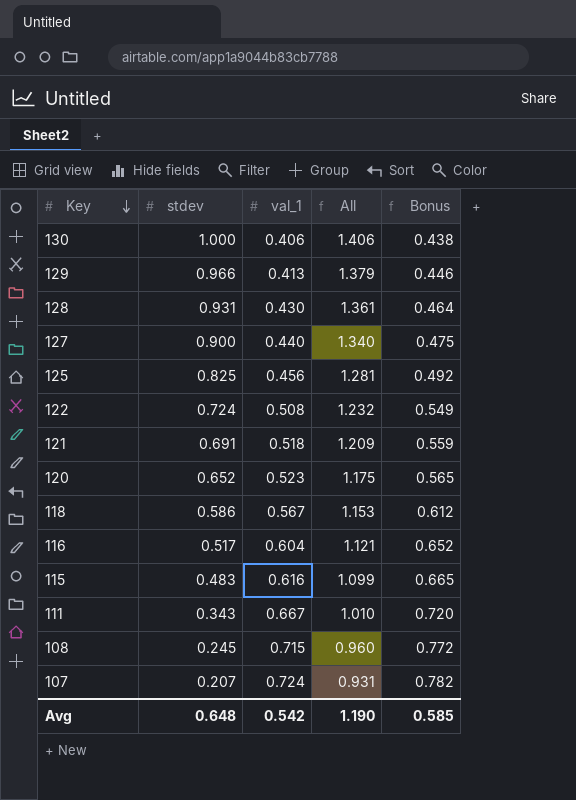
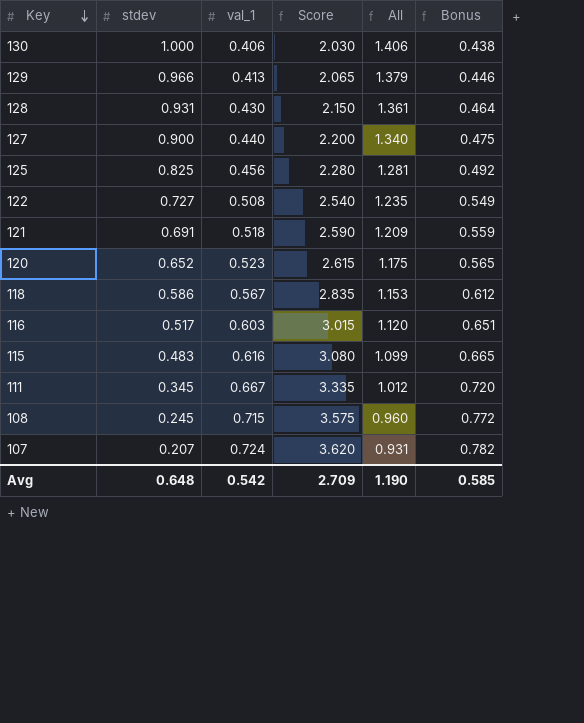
column Score | formula: none -> [val_1] * 5
122 | stdev: 0.724 -> 0.727
122 | All: 1.232 -> 1.235
116 | val_1: 0.604 -> 0.603
116 | All: 1.121 -> 1.120
116 | Bonus: 0.652 -> 0.651
111 | stdev: 0.343 -> 0.345
111 | All: 1.010 -> 1.012

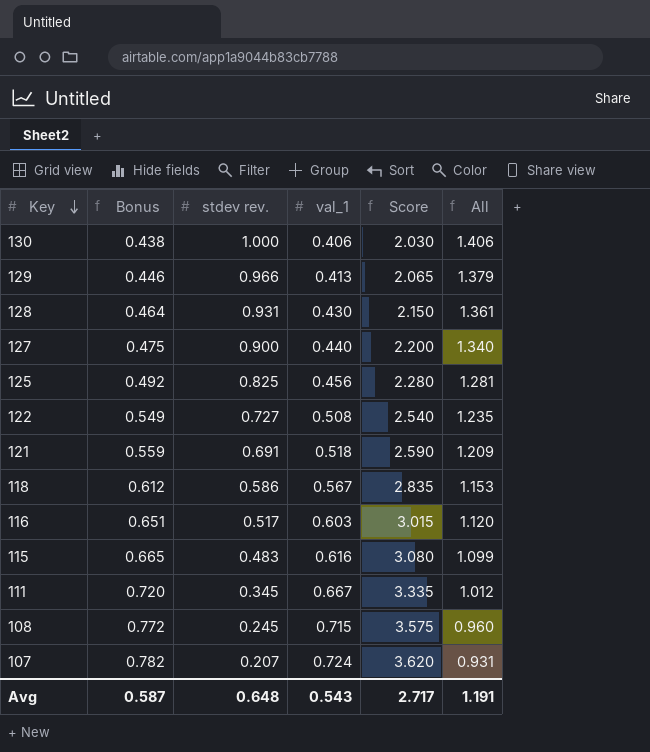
column Bonus | position: 6 -> 2
column name: stdev -> stdev rev.
row 120: 0.652 | 0.523 | 2.615 | 1.175 | 0.565 -> none
Avg | Bonus: 0.585 -> 0.587
Avg | val_1: 0.542 -> 0.543
Avg | Score: 2.709 -> 2.717
Avg | All: 1.190 -> 1.191

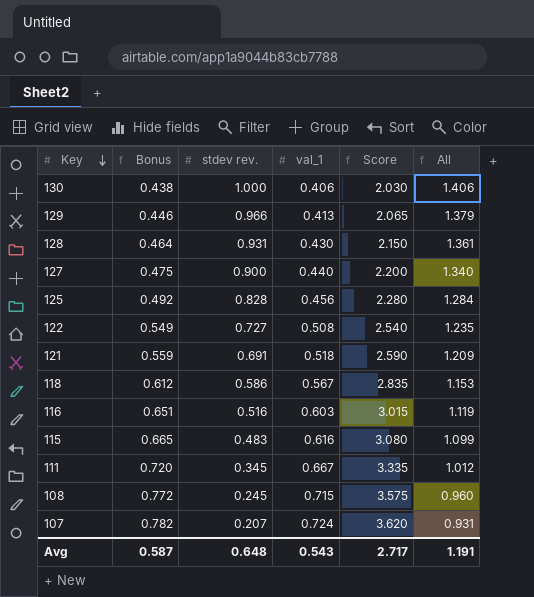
125 | stdev rev.: 0.825 -> 0.828
125 | All: 1.281 -> 1.284
116 | stdev rev.: 0.517 -> 0.516
116 | All: 1.120 -> 1.119

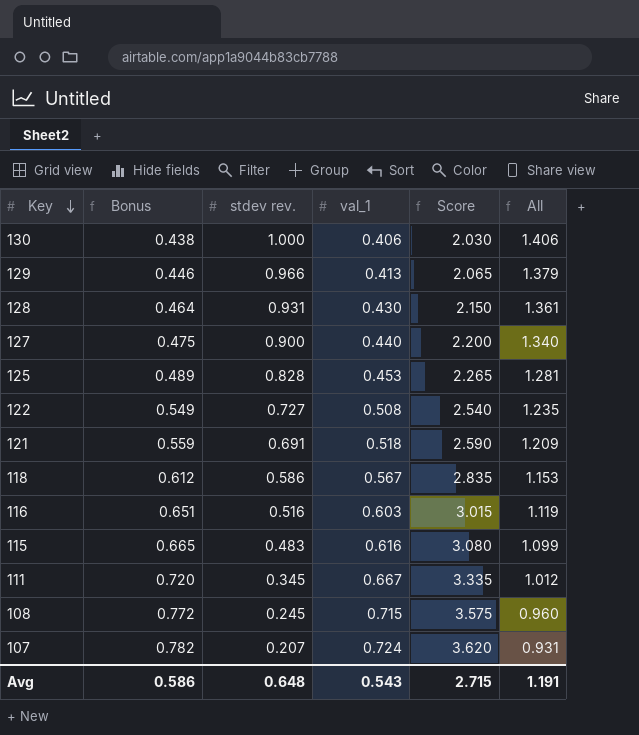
125 | Bonus: 0.492 -> 0.489
125 | val_1: 0.456 -> 0.453
125 | Score: 2.280 -> 2.265
125 | All: 1.284 -> 1.281
Avg | Bonus: 0.587 -> 0.586
Avg | Score: 2.717 -> 2.715

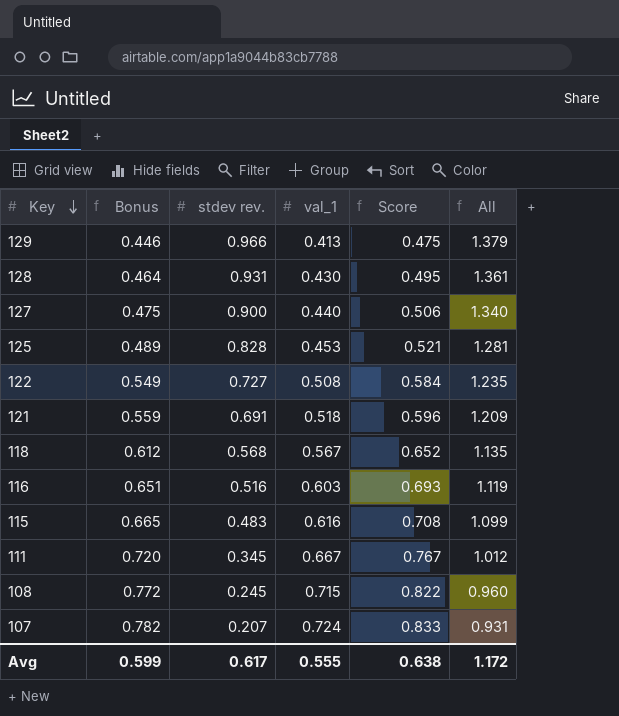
column Score | formula: [val_1] * 5 -> [val_1] * 1.15
row 130: 0.438 | 1.000 | 0.406 | 2.030 | 1.406 -> none
118 | stdev rev.: 0.586 -> 0.568
118 | All: 1.153 -> 1.135
Avg | Bonus: 0.586 -> 0.599
Avg | stdev rev.: 0.648 -> 0.617
Avg | val_1: 0.543 -> 0.555
Avg | Score: 2.715 -> 0.638
Avg | All: 1.191 -> 1.172

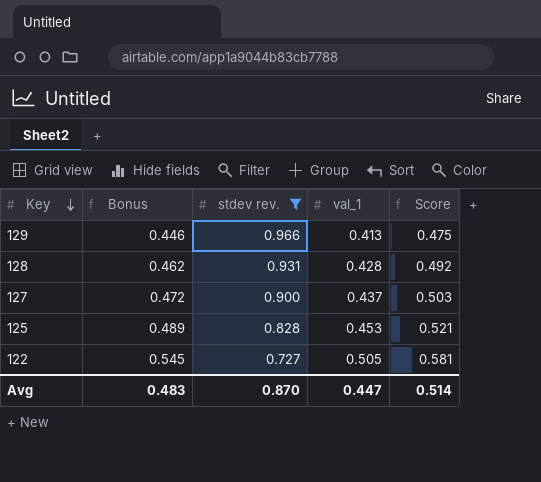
filter: none -> stdev rev. >= 0.727
column All | formula: [stdev rev.] + [val_1] -> none
128 | Bonus: 0.464 -> 0.462
128 | val_1: 0.430 -> 0.428
128 | Score: 0.495 -> 0.492
127 | Bonus: 0.475 -> 0.472
127 | val_1: 0.440 -> 0.437
127 | Score: 0.506 -> 0.503
122 | Bonus: 0.549 -> 0.545
122 | val_1: 0.508 -> 0.505
122 | Score: 0.584 -> 0.581
Avg | Bonus: 0.599 -> 0.483
Avg | stdev rev.: 0.617 -> 0.870
Avg | val_1: 0.555 -> 0.447
Avg | Score: 0.638 -> 0.514

